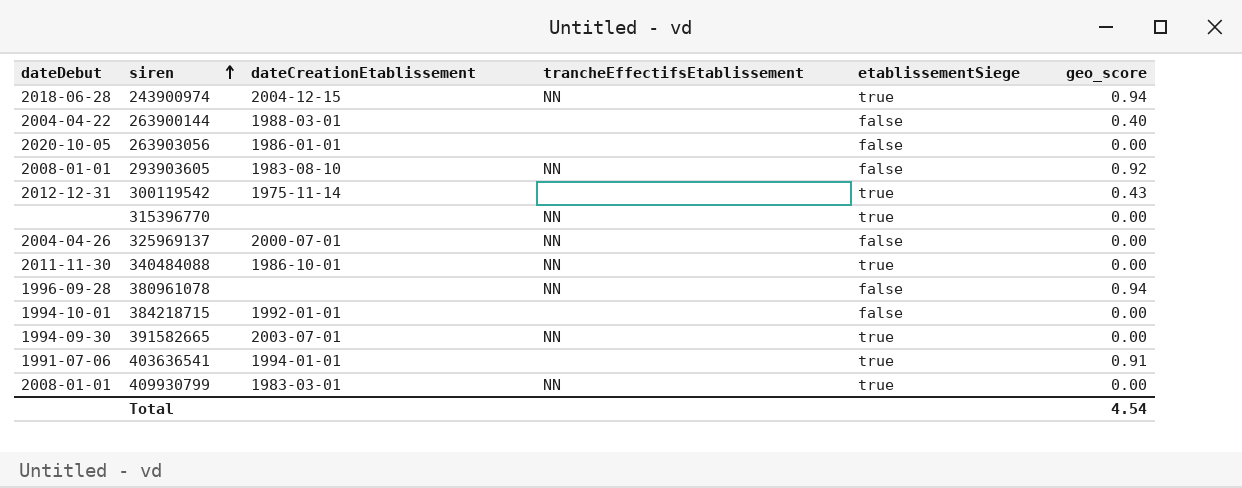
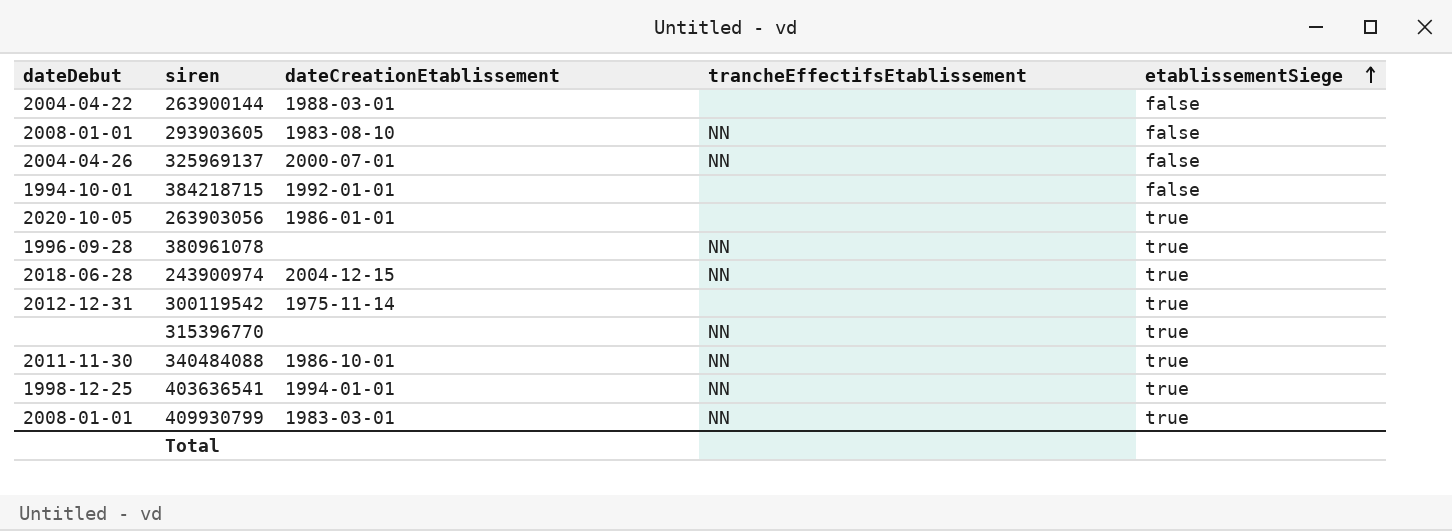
row order: siren ascending -> etablissementSiege ascending
column geo_score | position: 6 -> none
row 391582665: 1994-09-30 | 2003-07-01 | NN | true | 0.00 -> none
263903056 | etablissementSiege: false -> true
380961078 | etablissementSiege: false -> true
403636541 | dateDebut: 1991-07-06 -> 1998-12-25
403636541 | trancheEffectifsEtablissement: none -> NN

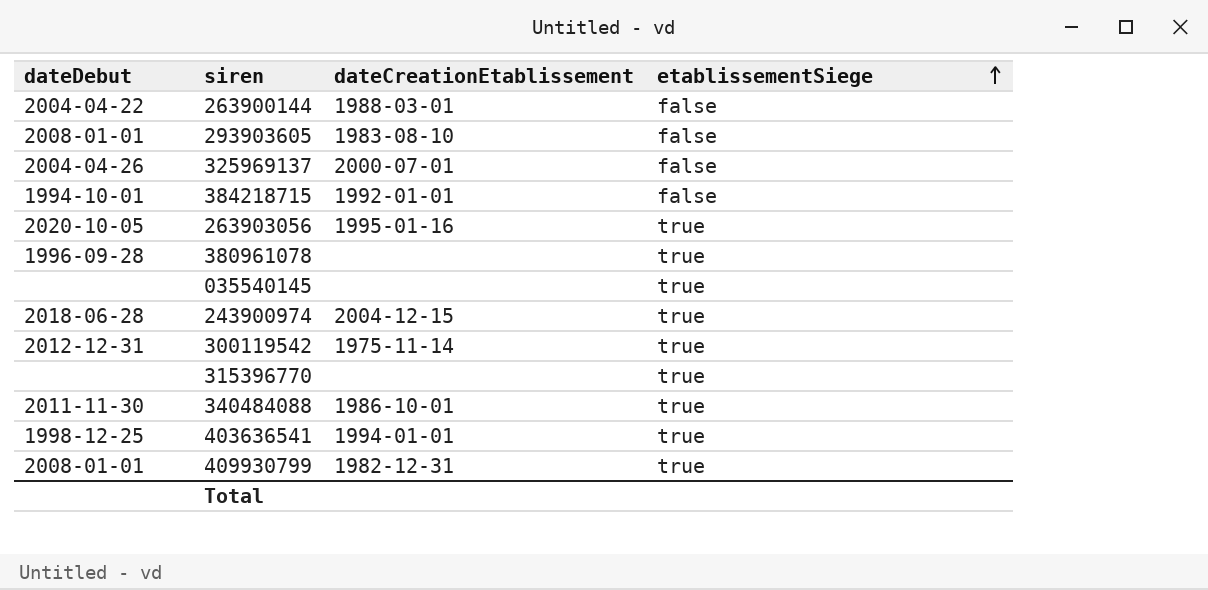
column trancheEffectifsEtablissement | position: 4 -> none
263903056 | dateCreationEtablissement: 1986-01-01 -> 1995-01-16
row 035540145: none -> none | none | true
409930799 | dateCreationEtablissement: 1983-03-01 -> 1982-12-31

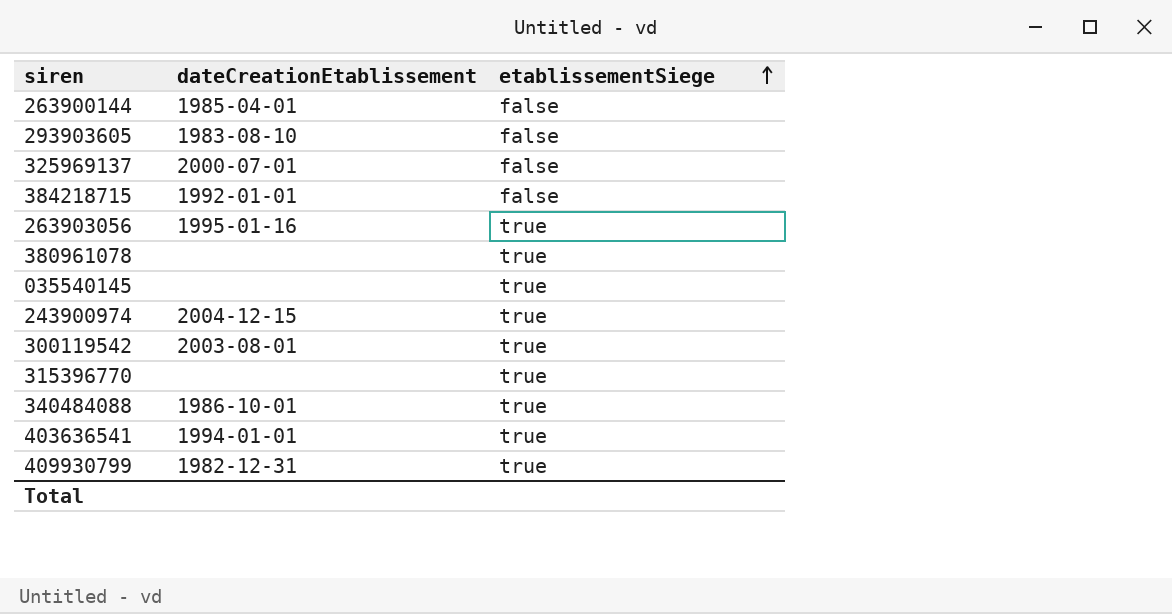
column dateDebut | position: 1 -> none
263900144 | dateCreationEtablissement: 1988-03-01 -> 1985-04-01
300119542 | dateCreationEtablissement: 1975-11-14 -> 2003-08-01

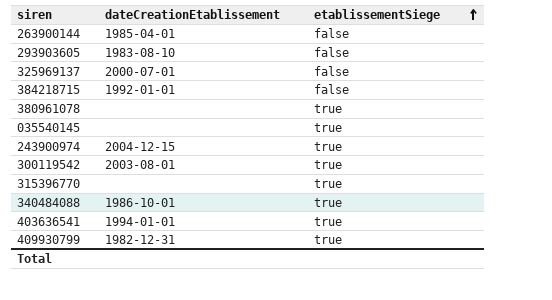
row 263903056: 1995-01-16 | true -> none

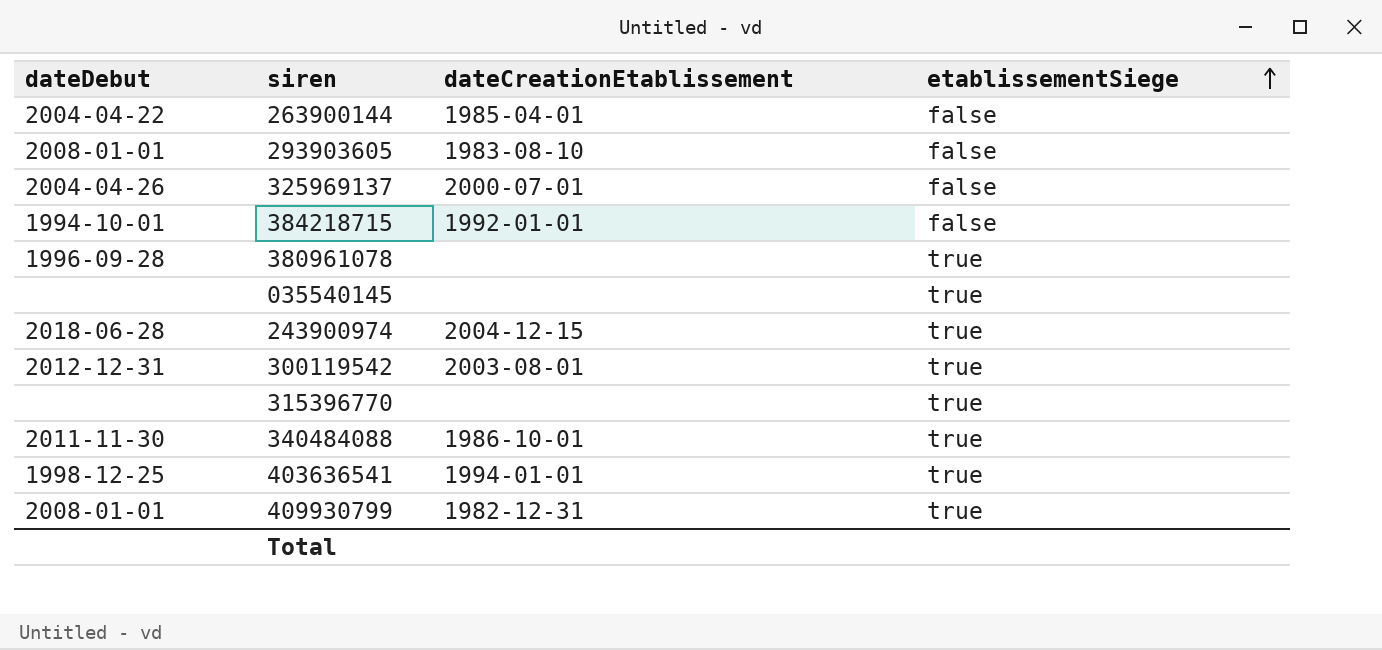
column dateDebut | position: none -> 1

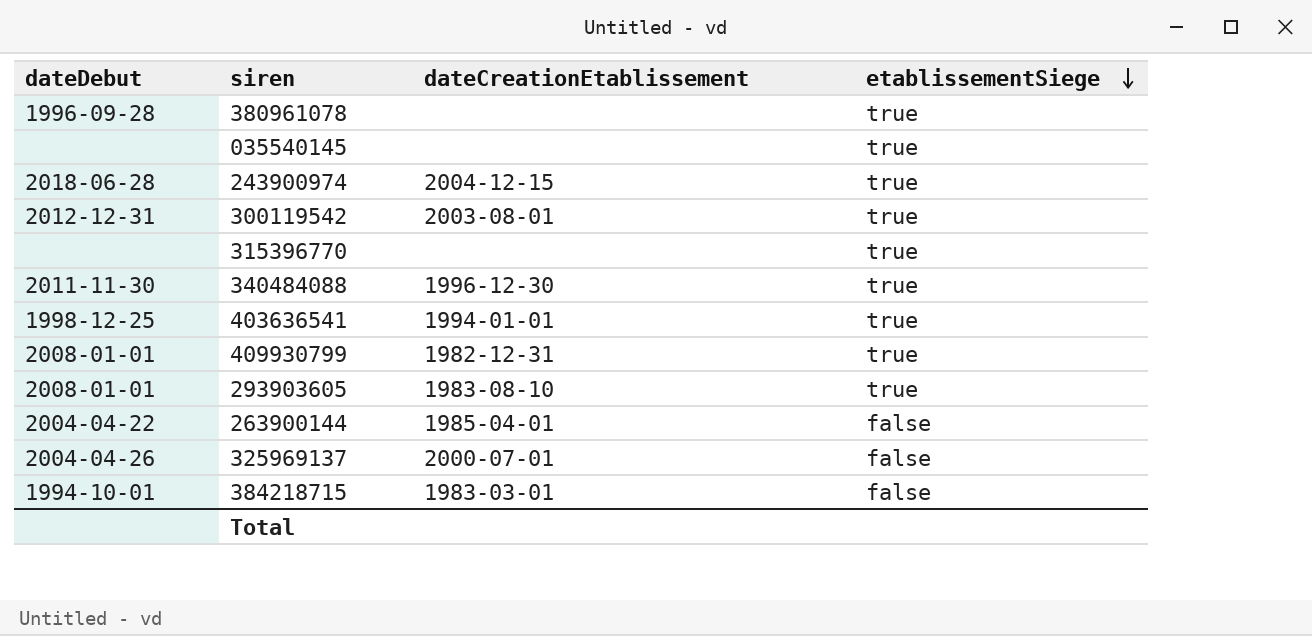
row order: etablissementSiege ascending -> etablissementSiege descending
340484088 | dateCreationEtablissement: 1986-10-01 -> 1996-12-30
293903605 | etablissementSiege: false -> true
384218715 | dateCreationEtablissement: 1992-01-01 -> 1983-03-01

